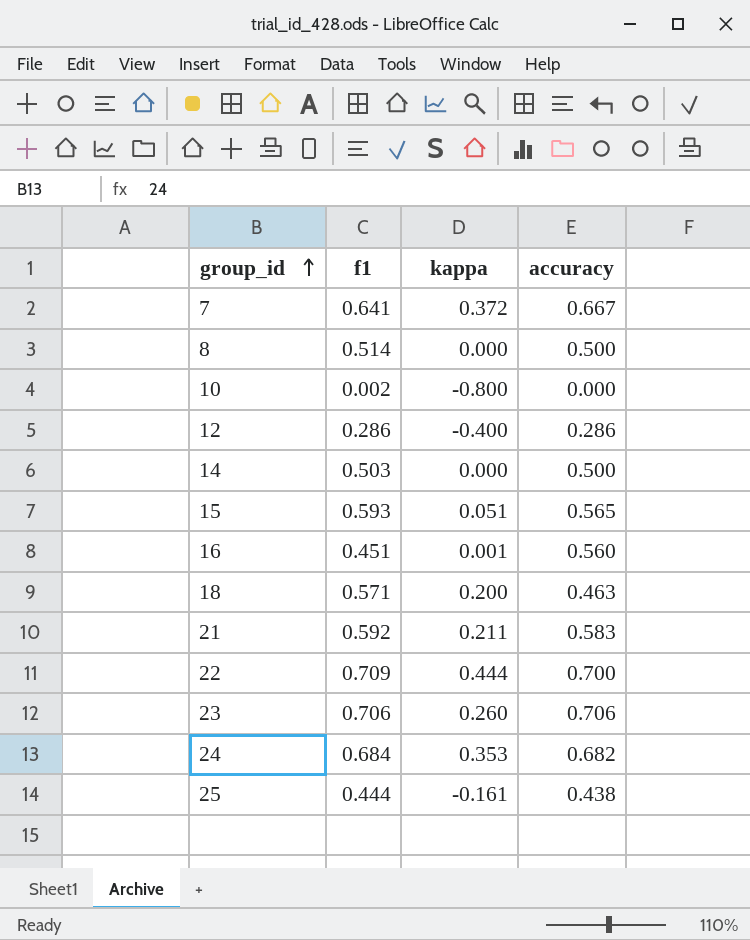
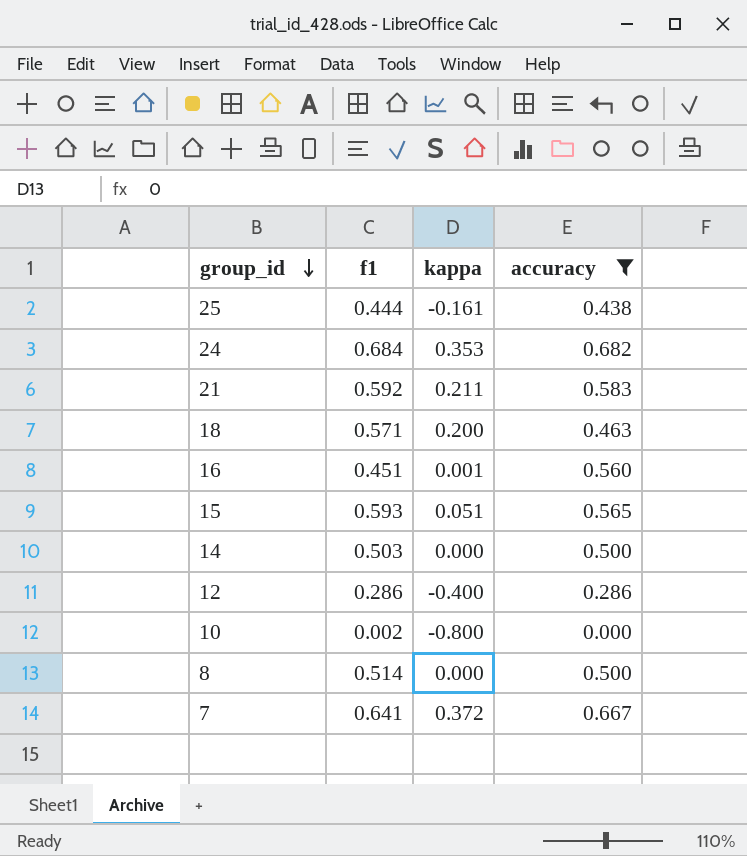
filter: none -> accuracy <= 0.682
row order: group_id ascending -> group_id descending

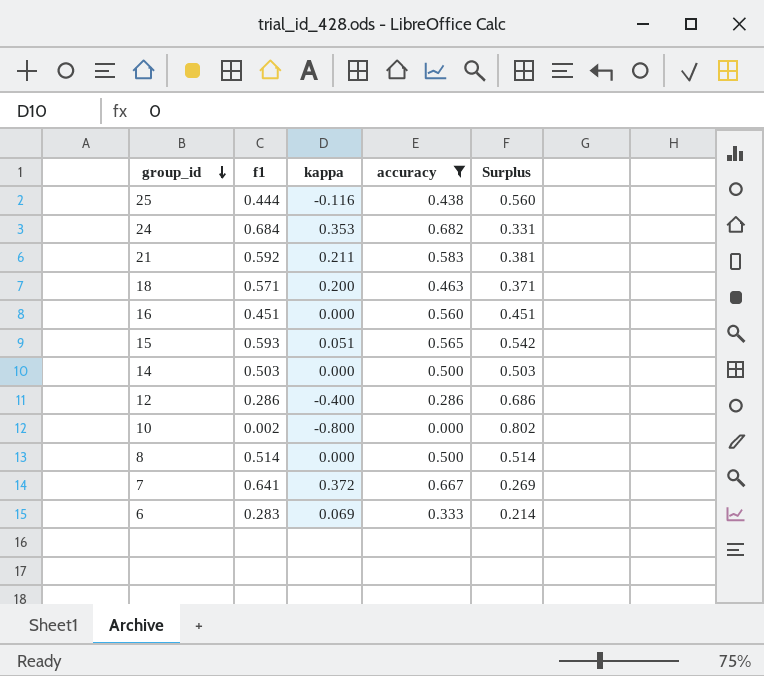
column Surplus | formula: none -> [f1] - [kappa]
25 | kappa: -0.161 -> -0.116
16 | kappa: 0.001 -> 0.000
row 6: none -> 0.283 | 0.069 | 0.333 | 0.214

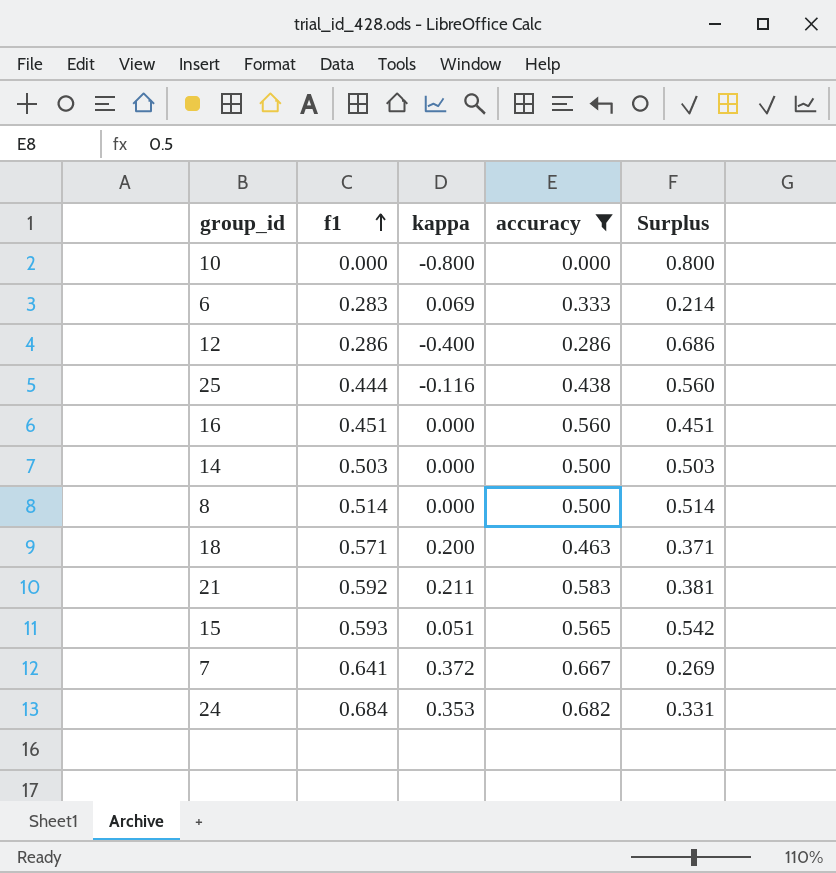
row order: group_id descending -> f1 ascending
10 | f1: 0.002 -> 0.000
10 | Surplus: 0.802 -> 0.800

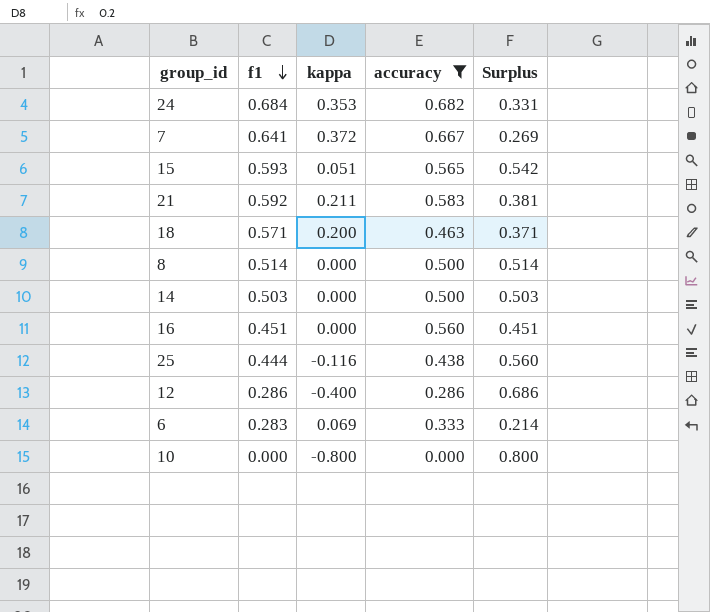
row order: f1 ascending -> f1 descending

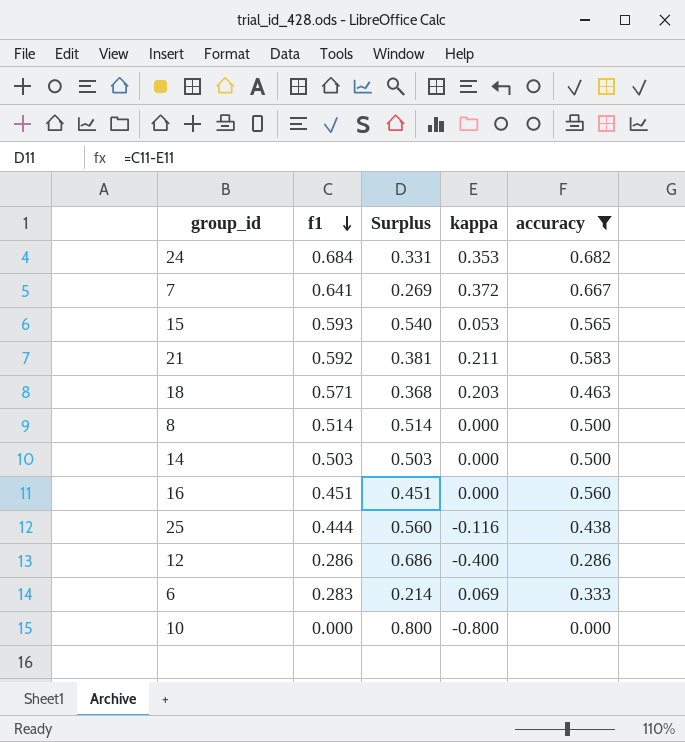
column Surplus | position: 5 -> 3
15 | Surplus: 0.542 -> 0.540
15 | kappa: 0.051 -> 0.053
18 | Surplus: 0.371 -> 0.368
18 | kappa: 0.200 -> 0.203

